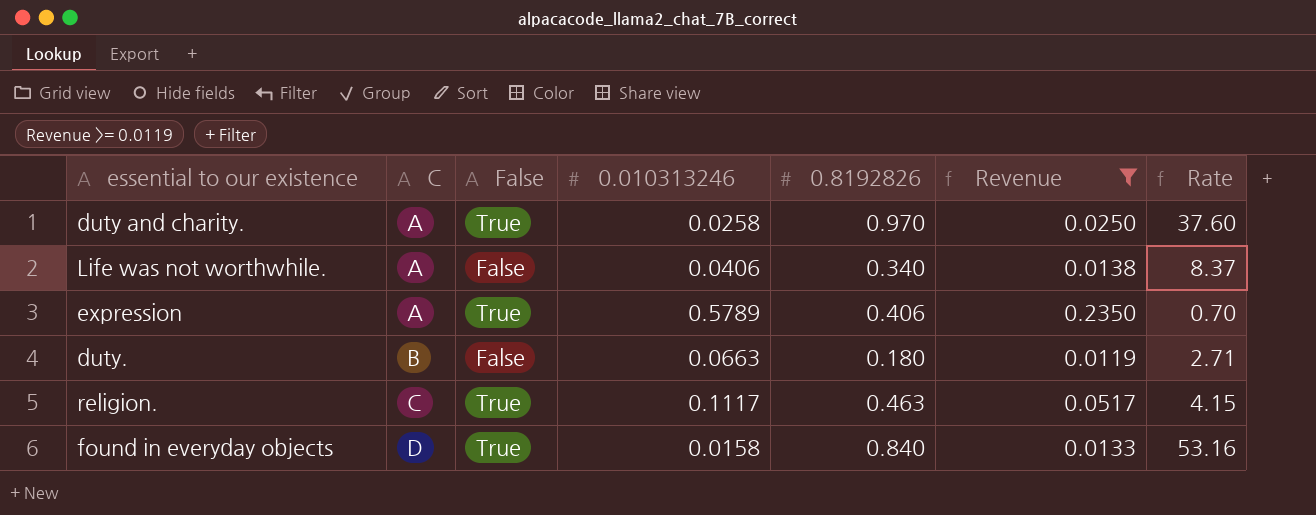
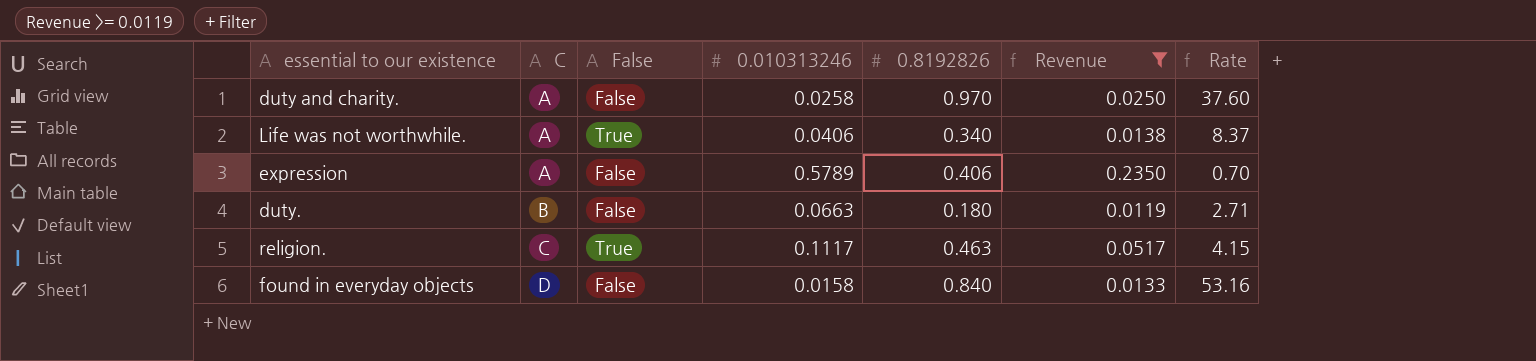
duty and charity. | False: True -> False
Life was not worthwhile. | False: False -> True
expression | False: True -> False
found in everyday objects | False: True -> False

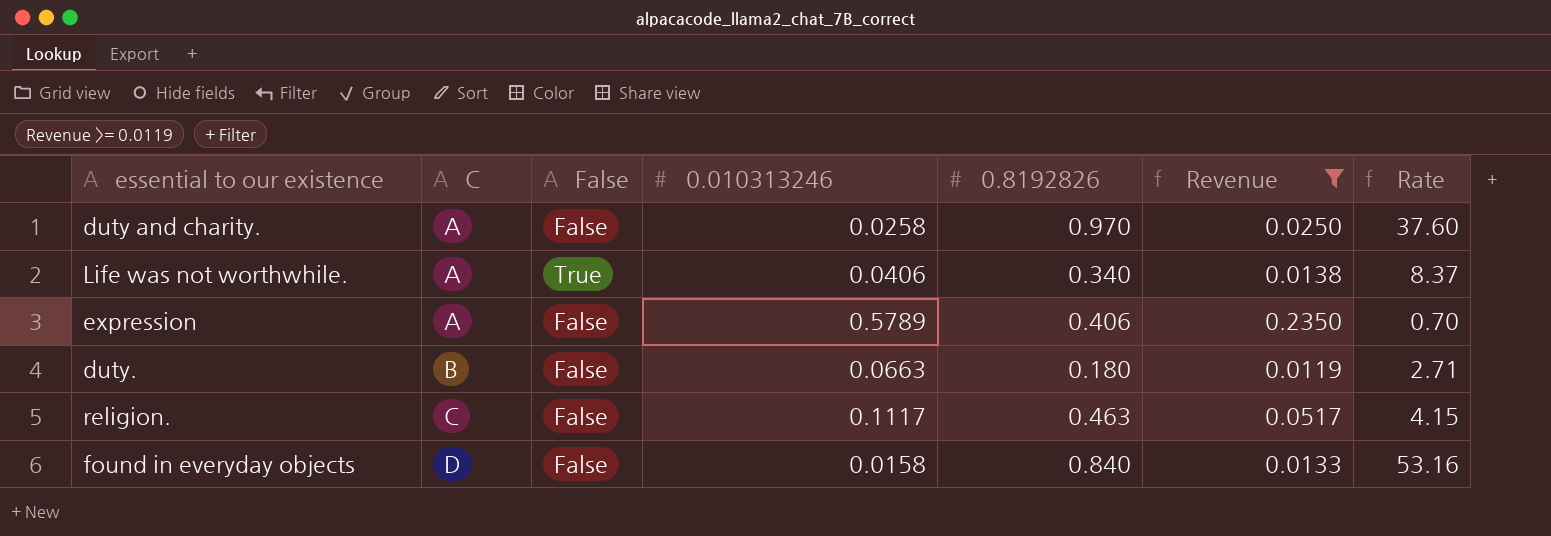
religion. | False: True -> False

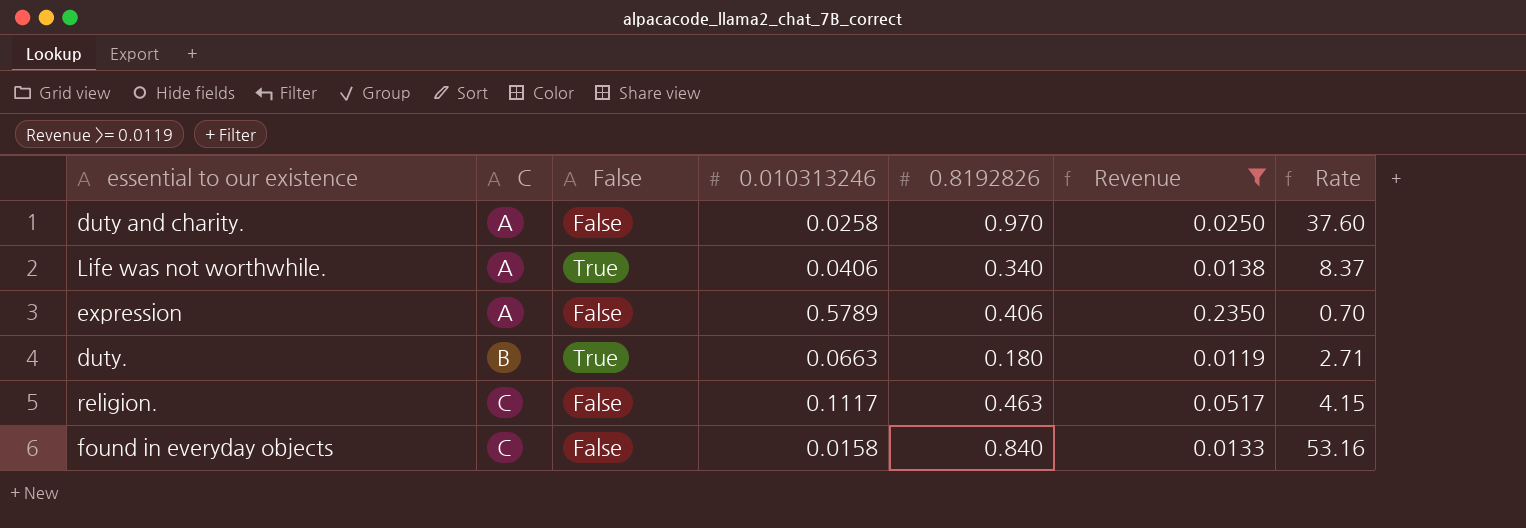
duty. | False: False -> True
found in everyday objects | C: D -> C

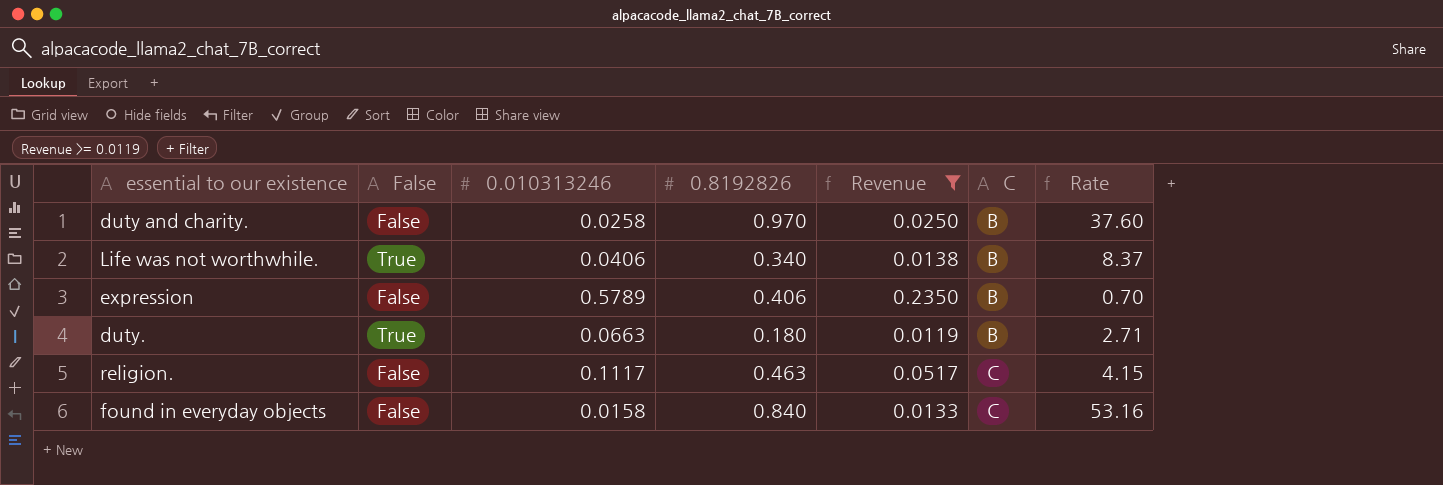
column C | position: 2 -> 6
duty and charity. | C: A -> B
Life was not worthwhile. | C: A -> B
expression | C: A -> B

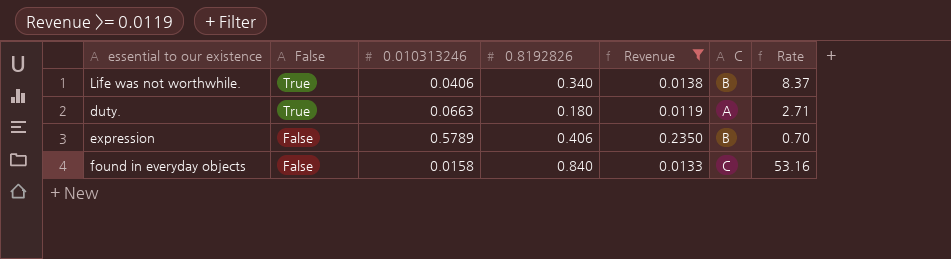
row order: C ascending -> False descending
row duty and charity.: False | 0.0258 | 0.970 | 0.0250 | B | 37.60 -> none
row religion.: False | 0.1117 | 0.463 | 0.0517 | C | 4.15 -> none
duty. | C: B -> A

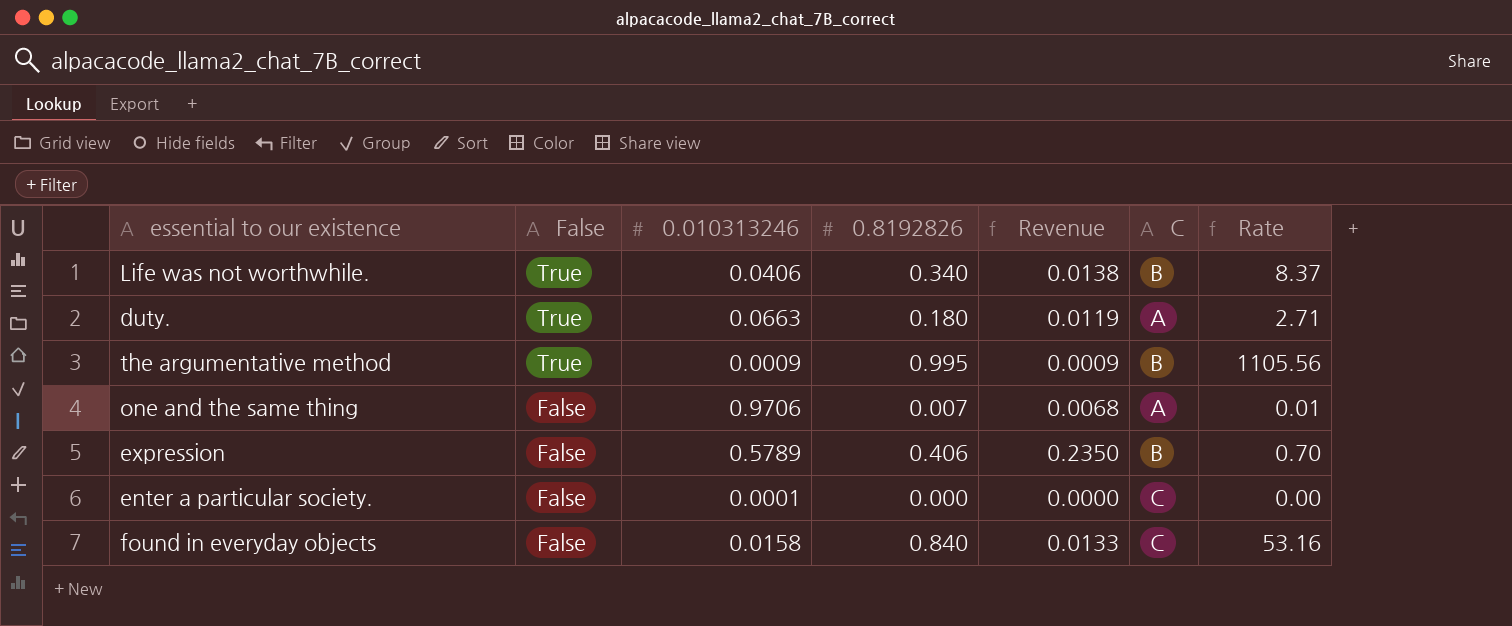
filter: Revenue >= 0.0119 -> none

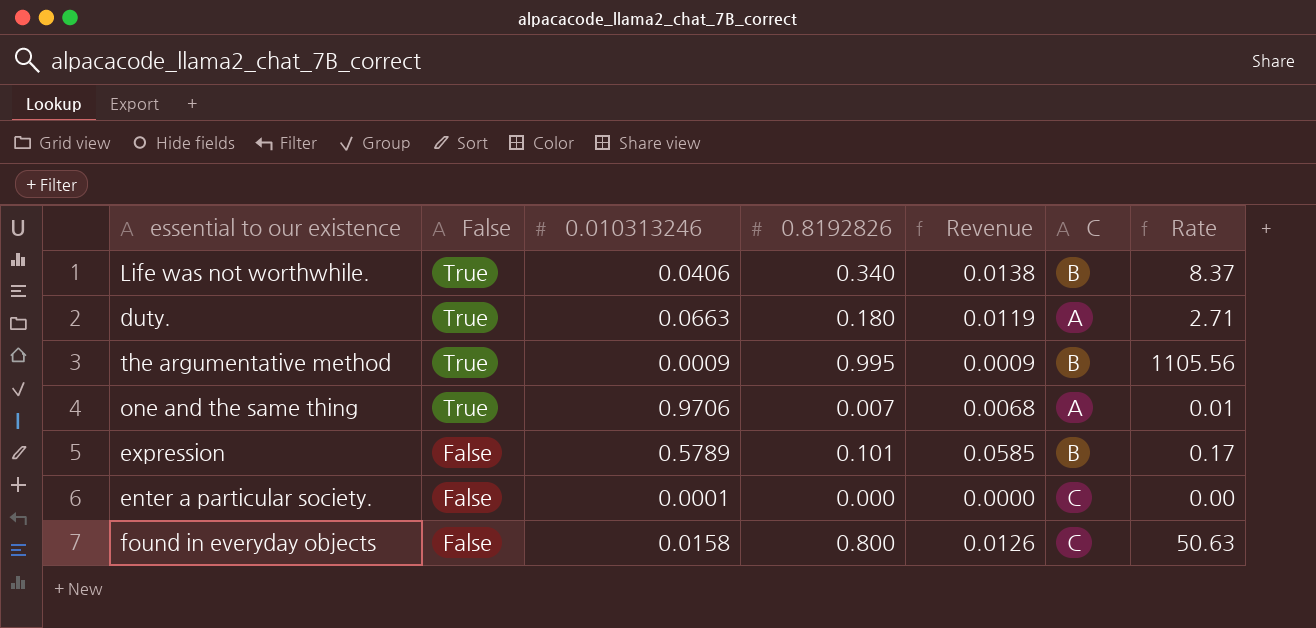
one and the same thing | False: False -> True
expression | 0.8192826: 0.406 -> 0.101
expression | Revenue: 0.2350 -> 0.0585
expression | Rate: 0.70 -> 0.17
found in everyday objects | 0.8192826: 0.840 -> 0.800
found in everyday objects | Revenue: 0.0133 -> 0.0126
found in everyday objects | Rate: 53.16 -> 50.63

